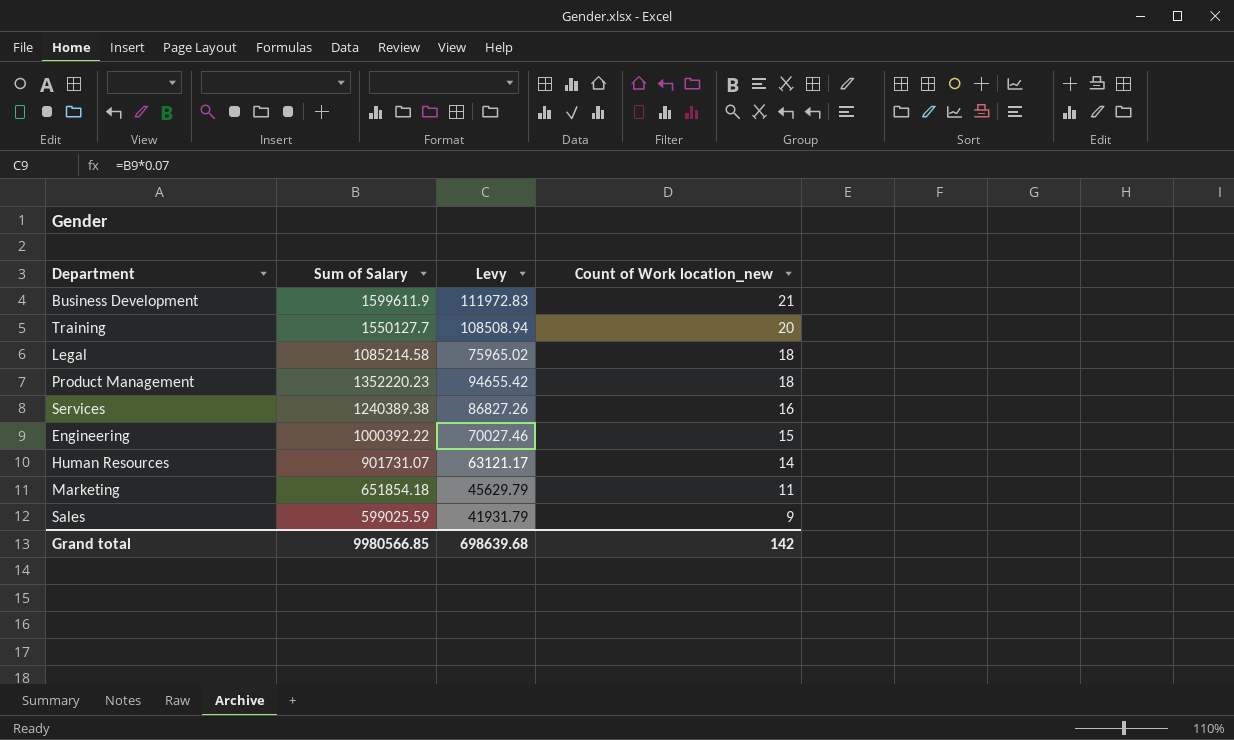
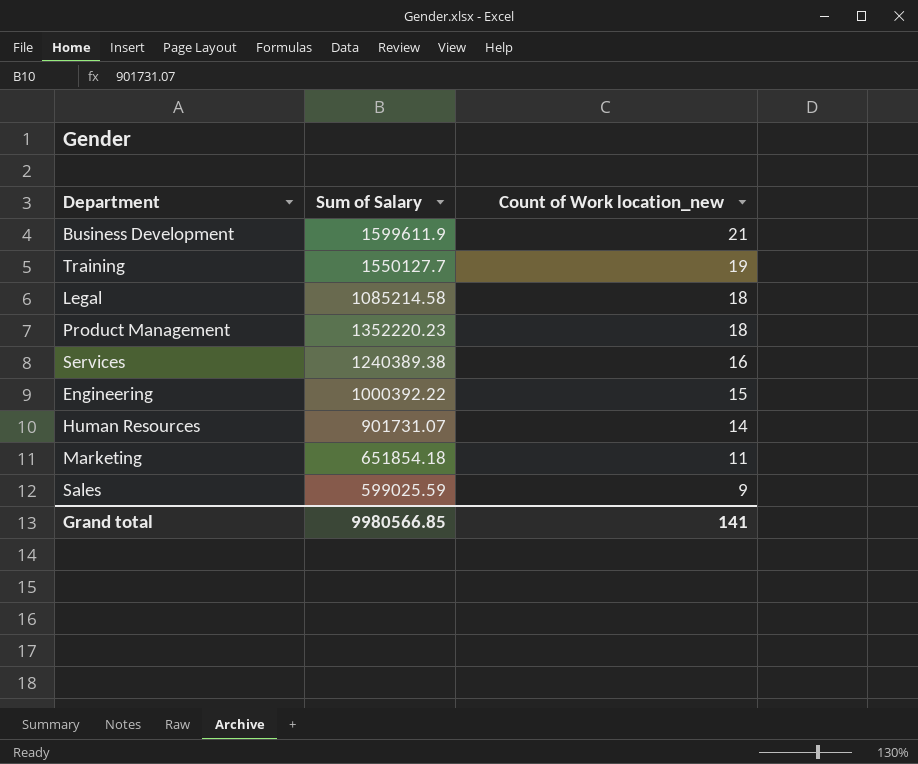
column Levy | formula: [Sum of Salary] * 0.07 -> none
Training | Count of Work location_new: 20 -> 19
Grand total | Count of Work location_new: 142 -> 141

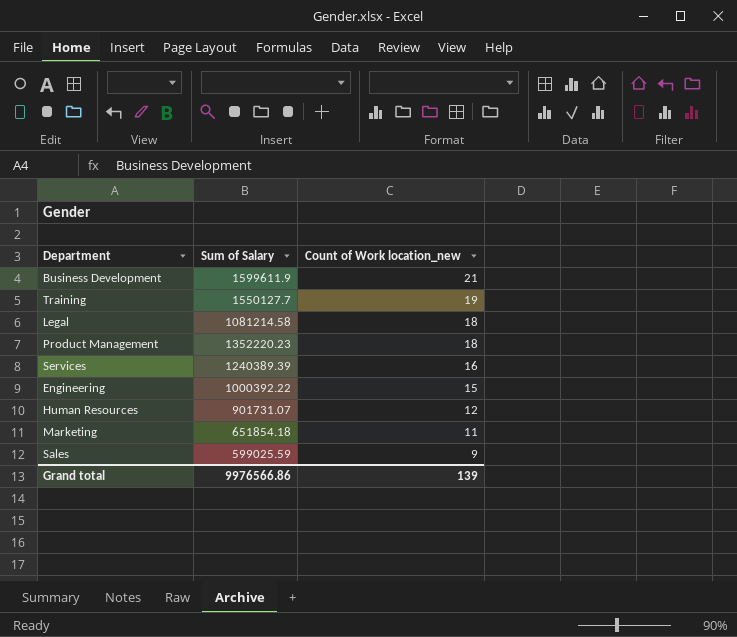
Legal | Sum of Salary: 1085214.58 -> 1081214.58
Services | Sum of Salary: 1240389.38 -> 1240389.39
Human Resources | Count of Work location_new: 14 -> 12
Grand total | Sum of Salary: 9980566.85 -> 9976566.86
Grand total | Count of Work location_new: 141 -> 139

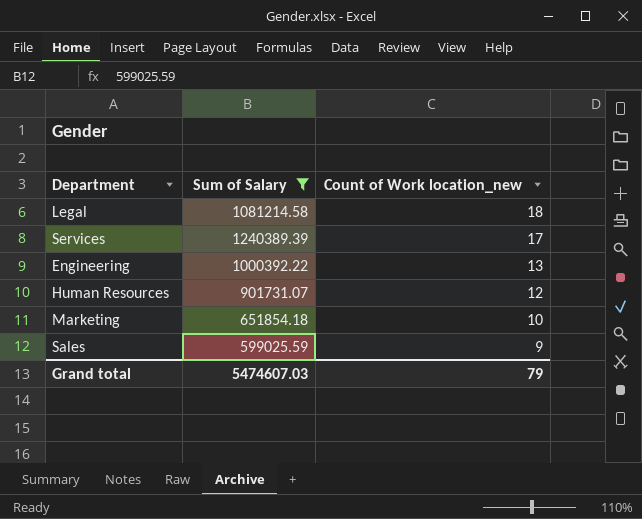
filter: none -> Sum of Salary <= 1240389.39
Services | Count of Work location_new: 16 -> 17
Engineering | Count of Work location_new: 15 -> 13
Marketing | Count of Work location_new: 11 -> 10
Grand total | Sum of Salary: 9976566.86 -> 5474607.03
Grand total | Count of Work location_new: 139 -> 79

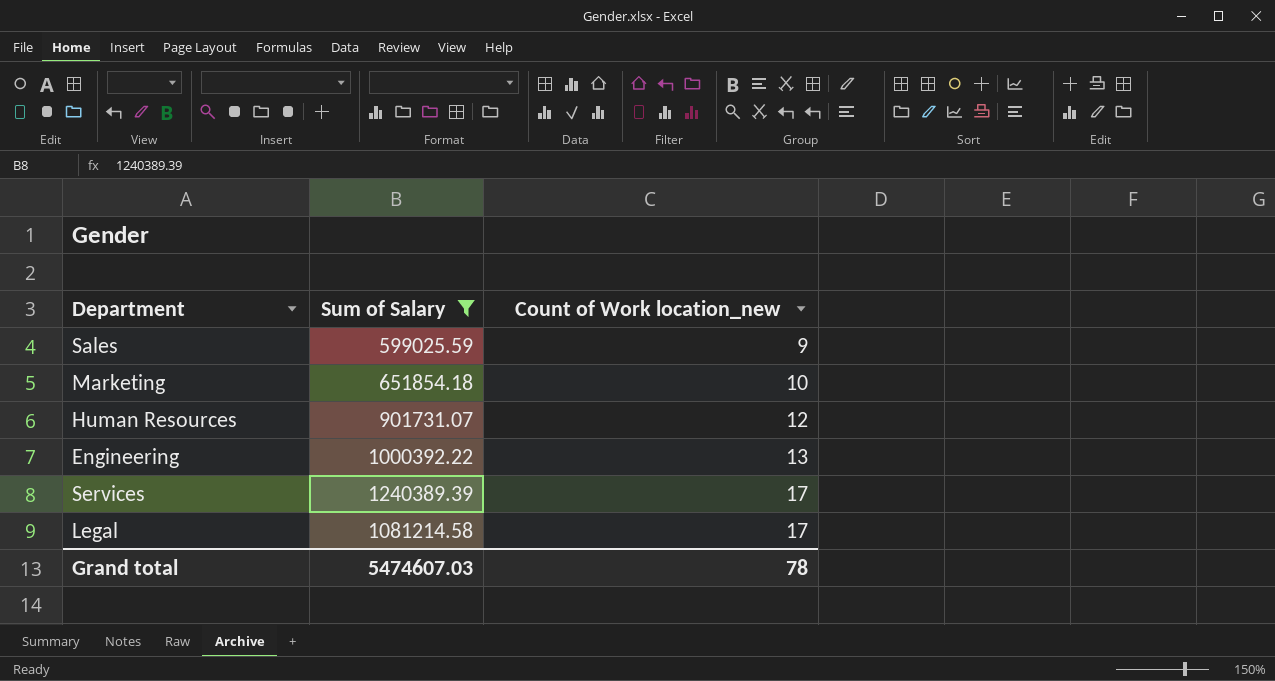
row order: Count of Work location_new descending -> Count of Work location_new ascending
Legal | Count of Work location_new: 18 -> 17
Grand total | Count of Work location_new: 79 -> 78

